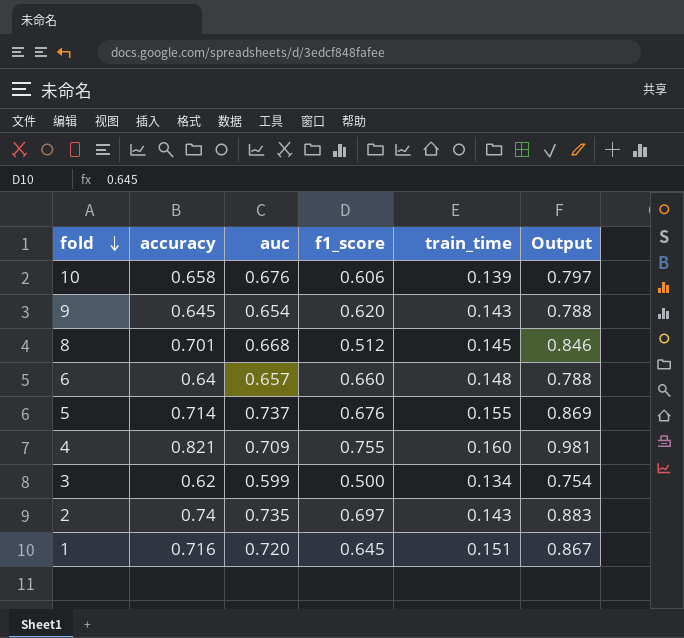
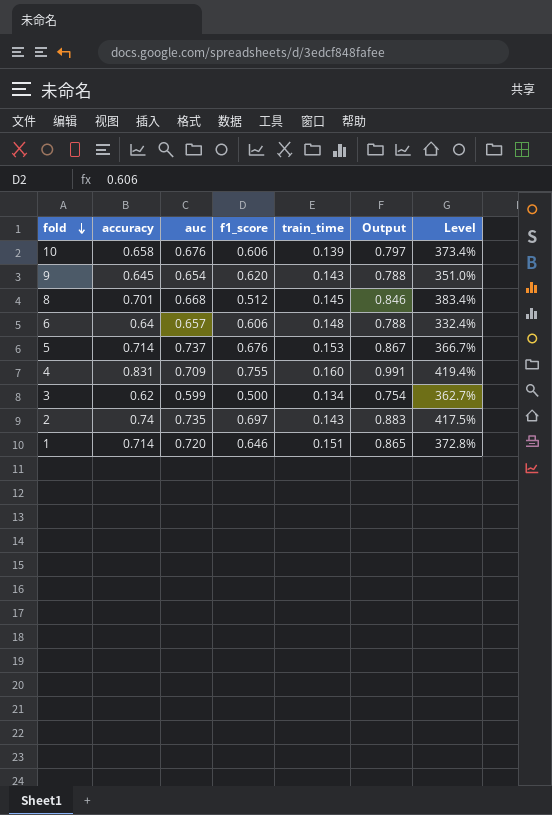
column Level | formula: none -> ([accuracy] - [train_time]) / [train_time]
6 | f1_score: 0.660 -> 0.606
5 | train_time: 0.155 -> 0.153
5 | Output: 0.869 -> 0.867
4 | accuracy: 0.821 -> 0.831
4 | Output: 0.981 -> 0.991
1 | accuracy: 0.716 -> 0.714
1 | f1_score: 0.645 -> 0.646
1 | Output: 0.867 -> 0.865

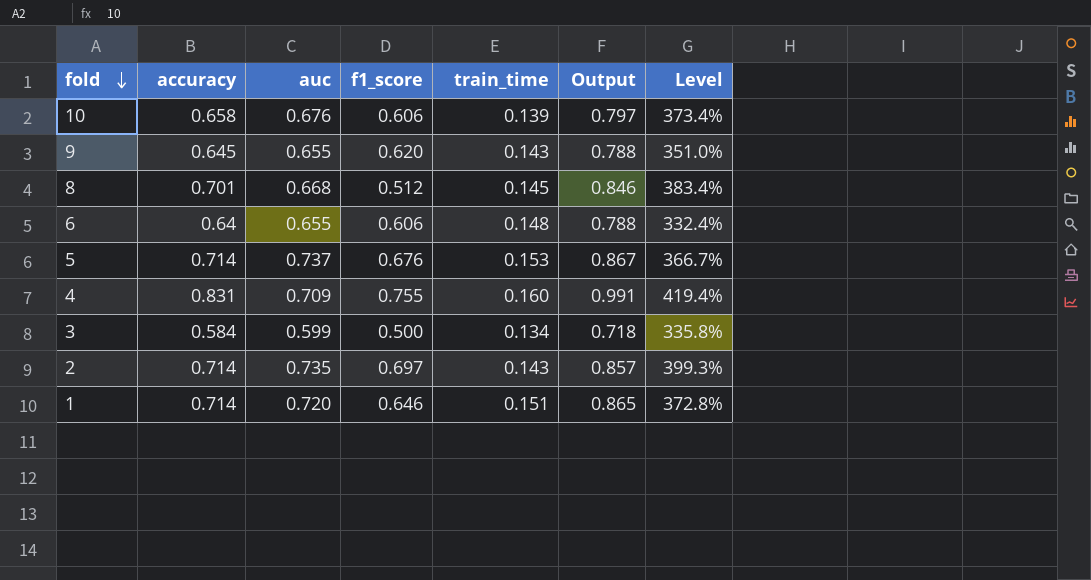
9 | auc: 0.654 -> 0.655
6 | auc: 0.657 -> 0.655
3 | accuracy: 0.62 -> 0.584
3 | Output: 0.754 -> 0.718
3 | Level: 362.7% -> 335.8%
2 | accuracy: 0.74 -> 0.714
2 | Output: 0.883 -> 0.857
2 | Level: 417.5% -> 399.3%

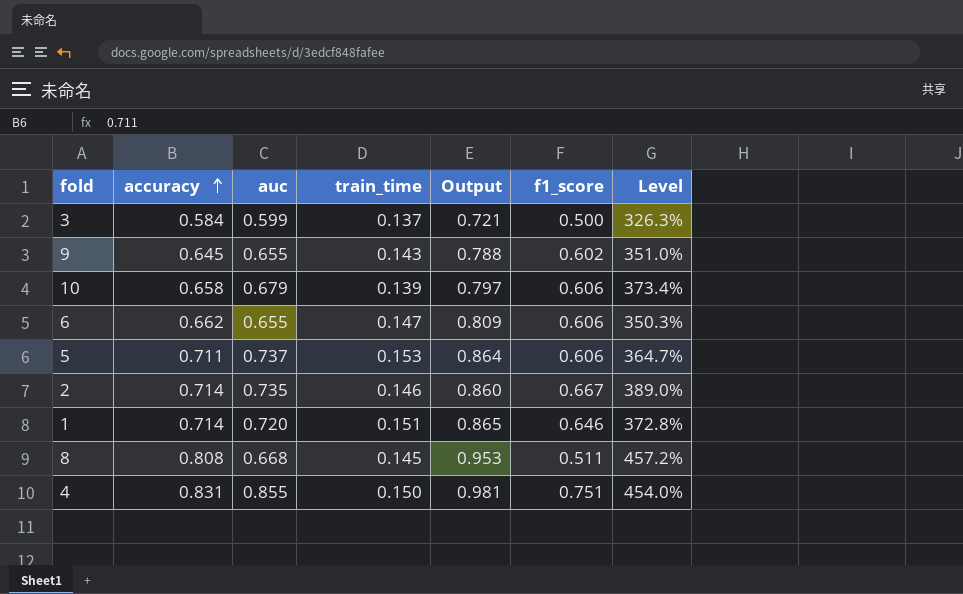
row order: fold descending -> accuracy ascending
column f1_score | position: 4 -> 6
3 | train_time: 0.134 -> 0.137
3 | Output: 0.718 -> 0.721
3 | Level: 335.8% -> 326.3%
9 | f1_score: 0.620 -> 0.602
10 | auc: 0.676 -> 0.679
6 | accuracy: 0.64 -> 0.662
6 | train_time: 0.148 -> 0.147
6 | Output: 0.788 -> 0.809
6 | Level: 332.4% -> 350.3%
5 | accuracy: 0.714 -> 0.711
5 | Output: 0.867 -> 0.864
5 | f1_score: 0.676 -> 0.606
5 | Level: 366.7% -> 364.7%
2 | train_time: 0.143 -> 0.146
2 | Output: 0.857 -> 0.860
2 | f1_score: 0.697 -> 0.667
2 | Level: 399.3% -> 389.0%
8 | accuracy: 0.701 -> 0.808
8 | Output: 0.846 -> 0.953
8 | f1_score: 0.512 -> 0.511
8 | Level: 383.4% -> 457.2%
4 | auc: 0.709 -> 0.855
4 | train_time: 0.160 -> 0.150
4 | Output: 0.991 -> 0.981
4 | f1_score: 0.755 -> 0.751
4 | Level: 419.4% -> 454.0%

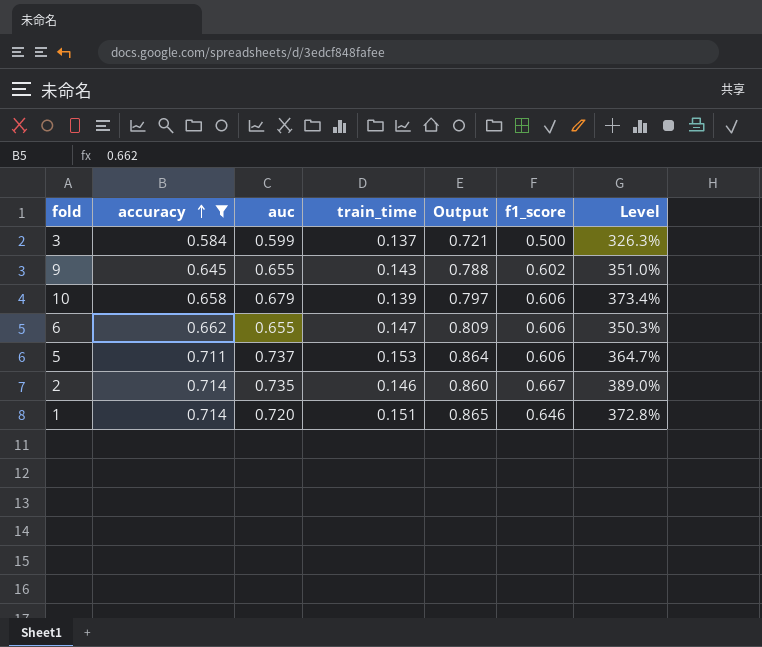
filter: none -> accuracy <= 0.714

